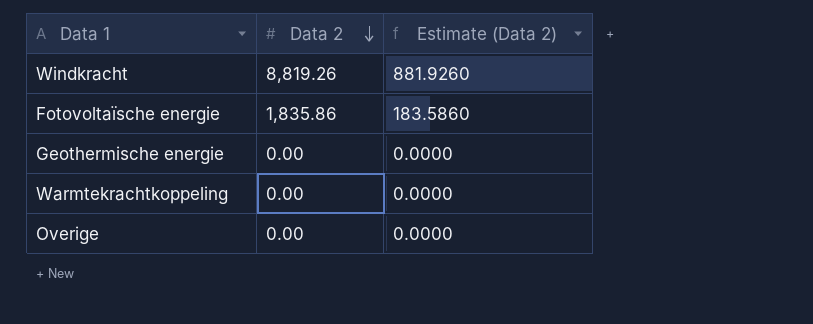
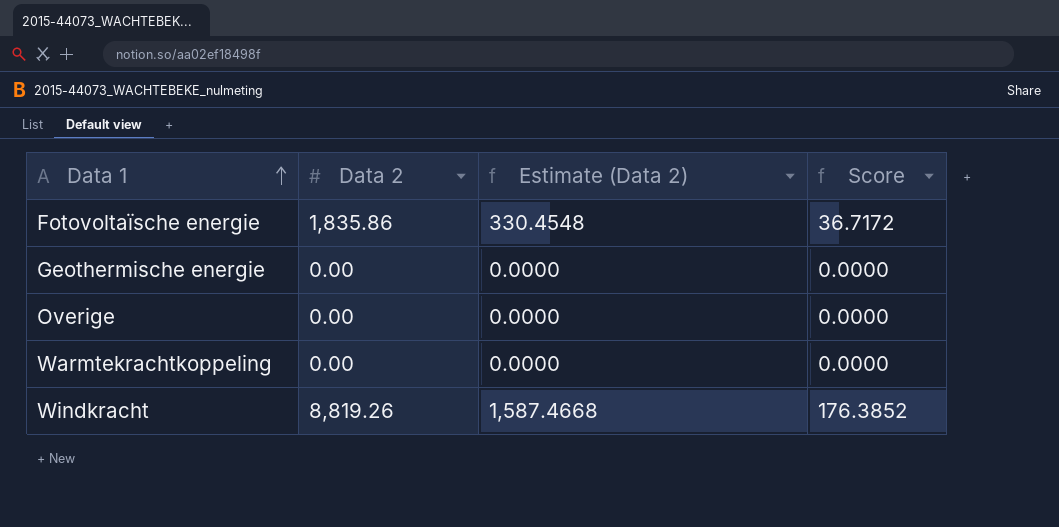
row order: Data 2 descending -> Data 1 ascending
column Estimate (Data 2) | formula: [Data 2] * 0.1 -> [Data 2] * 0.18
column Score | formula: none -> [Data 2] * 0.02

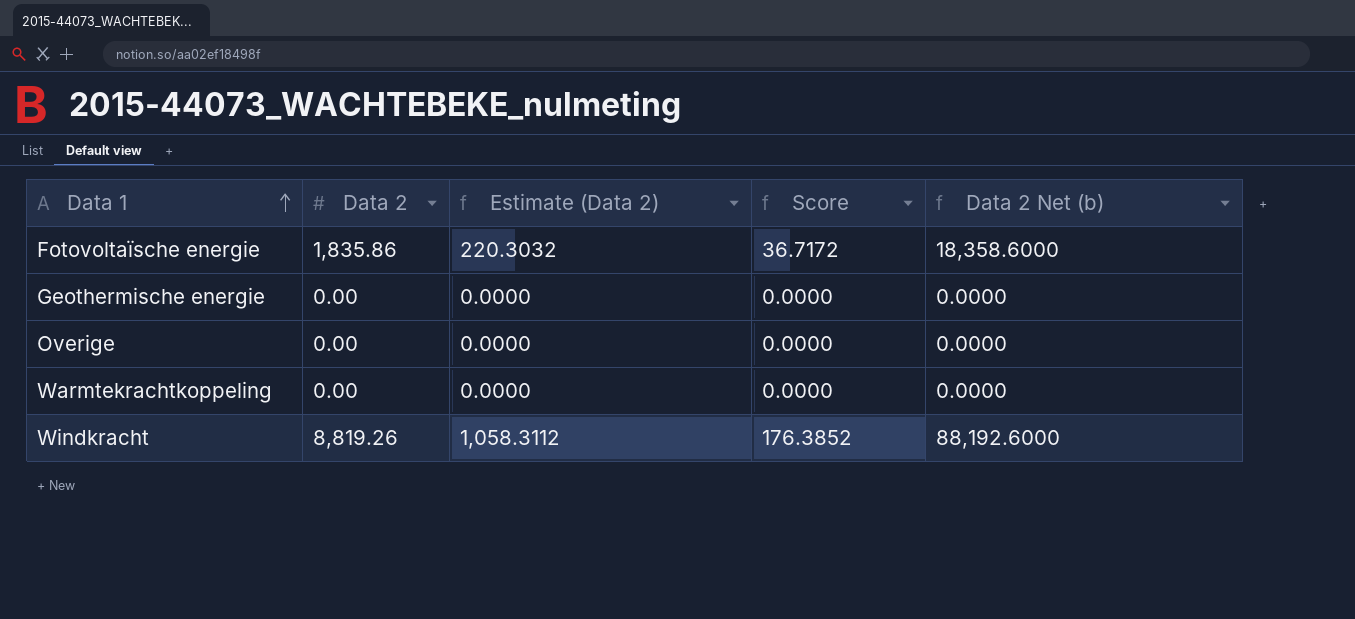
column Estimate (Data 2) | formula: [Data 2] * 0.18 -> [Data 2] * 0.12
column Data 2 Net (b) | formula: none -> [Data 2] * 10

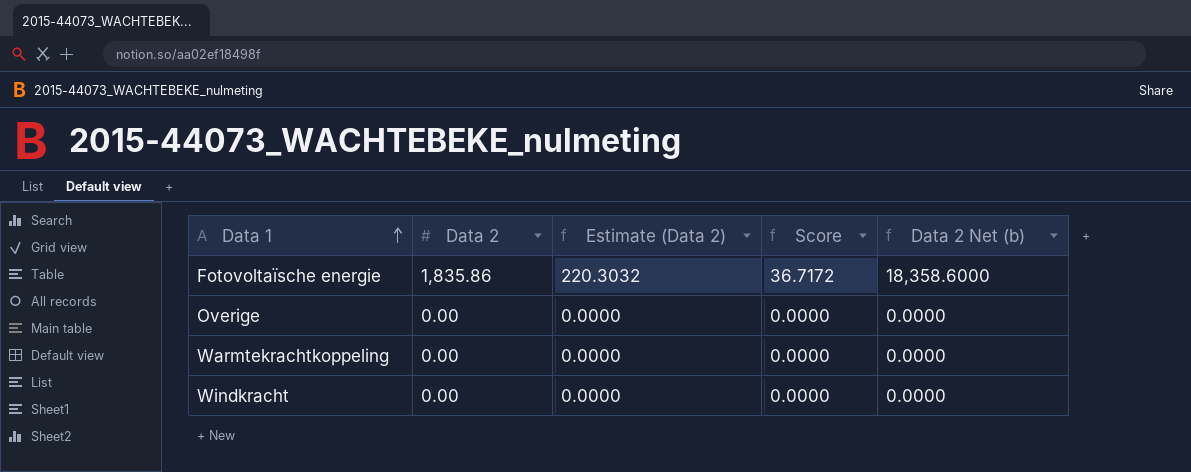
row Geothermische energie: 0.00 | 0.0000 | 0.0000 | 0.0000 -> none
Windkracht | Data 2: 8,819.26 -> 0.00
Windkracht | Estimate (Data 2): 1,058.3112 -> 0.0000
Windkracht | Score: 176.3852 -> 0.0000
Windkracht | Data 2 Net (b): 88,192.6000 -> 0.0000

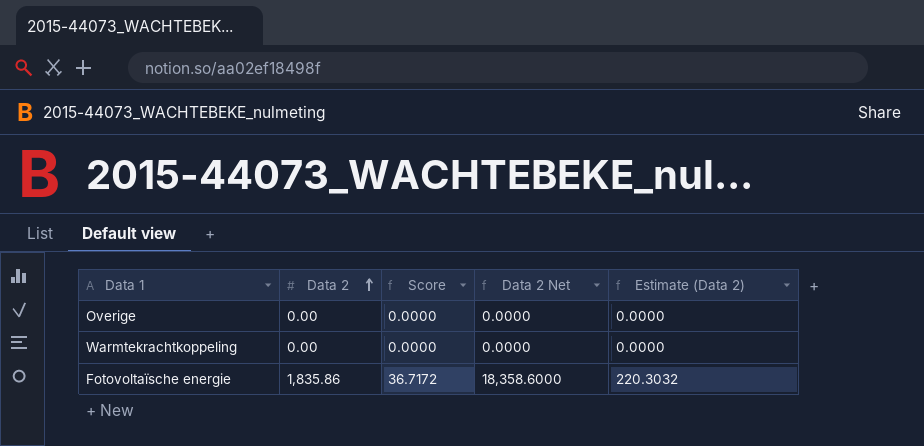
row order: Data 1 ascending -> Data 2 ascending
column name: Data 2 Net (b) -> Data 2 Net
column Estimate (Data 2) | position: 3 -> 5
row Windkracht: 0.00 | 0.0000 | 0.0000 | 0.0000 -> none

